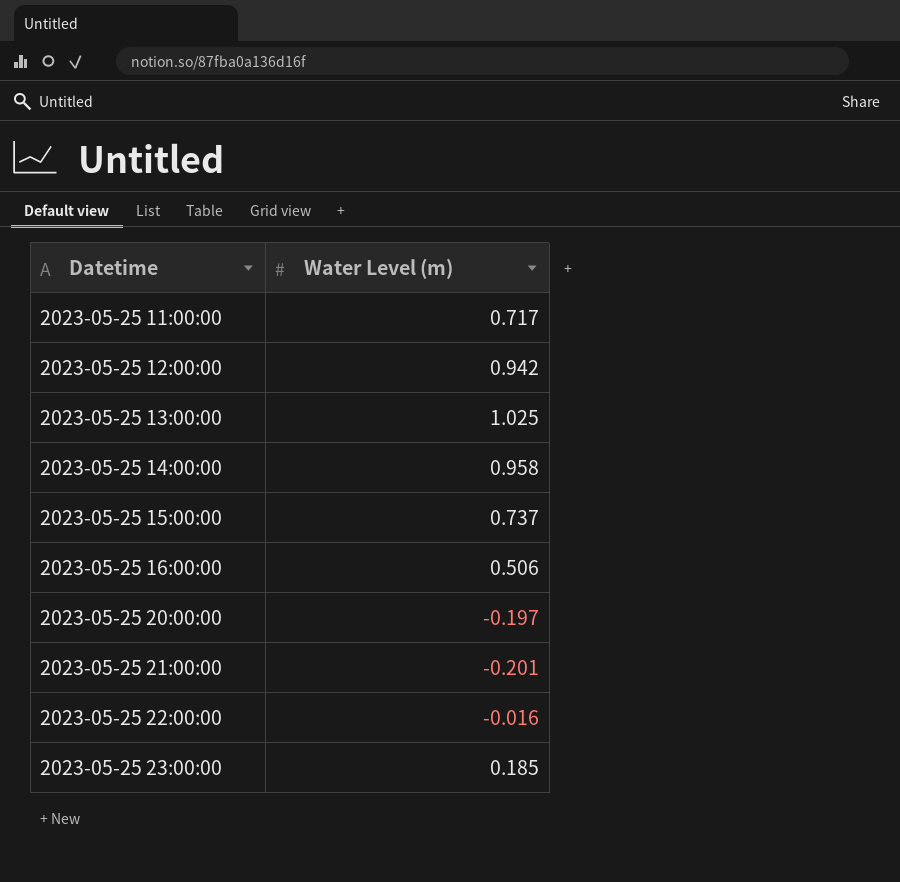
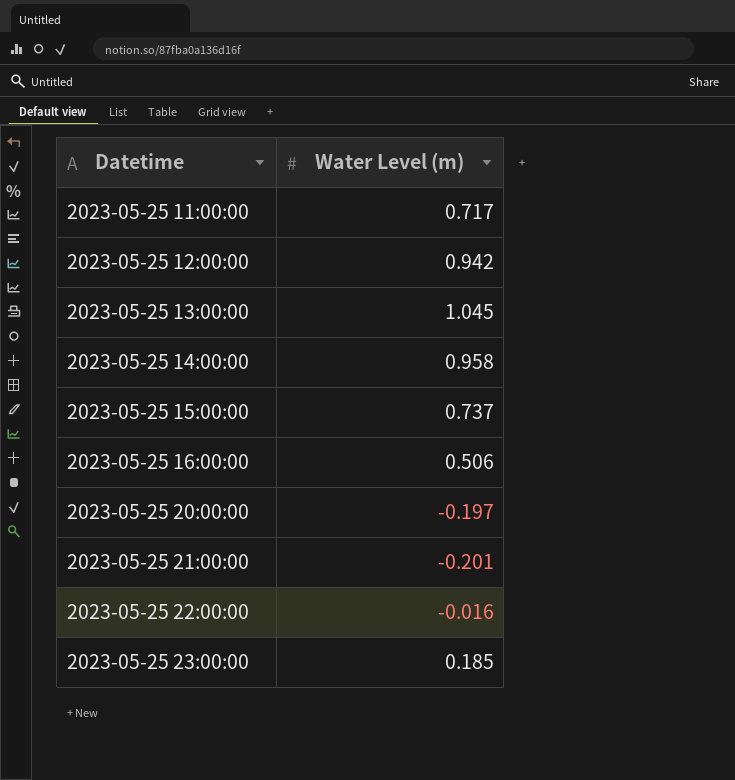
2023-05-25 13:00:00 | Water Level (m): 1.025 -> 1.045

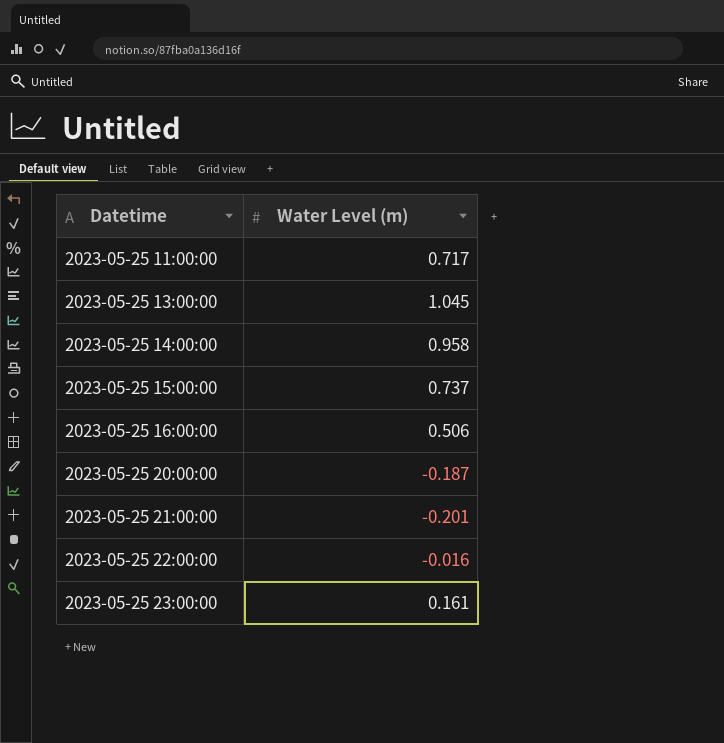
row 2023-05-25 12:00:00: 0.942 -> none
2023-05-25 20:00:00 | Water Level (m): -0.197 -> -0.187
2023-05-25 23:00:00 | Water Level (m): 0.185 -> 0.161

